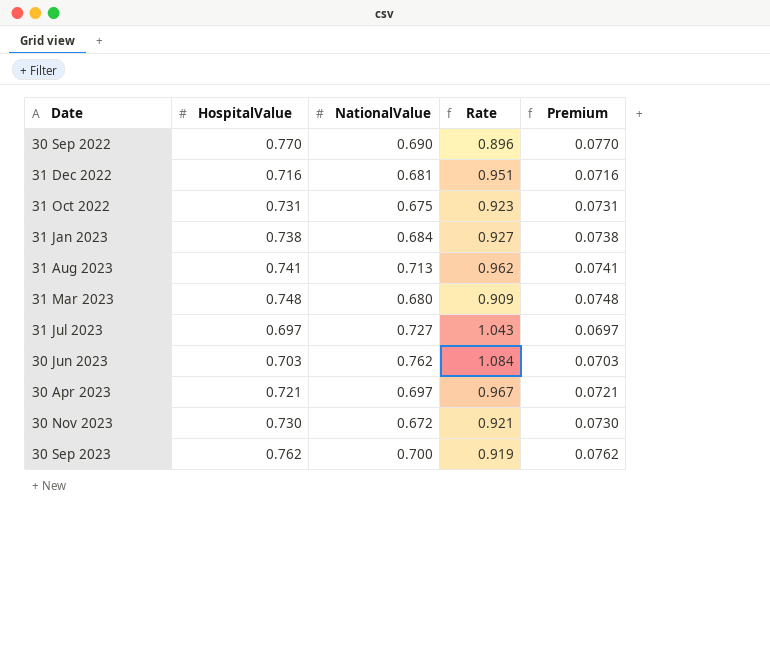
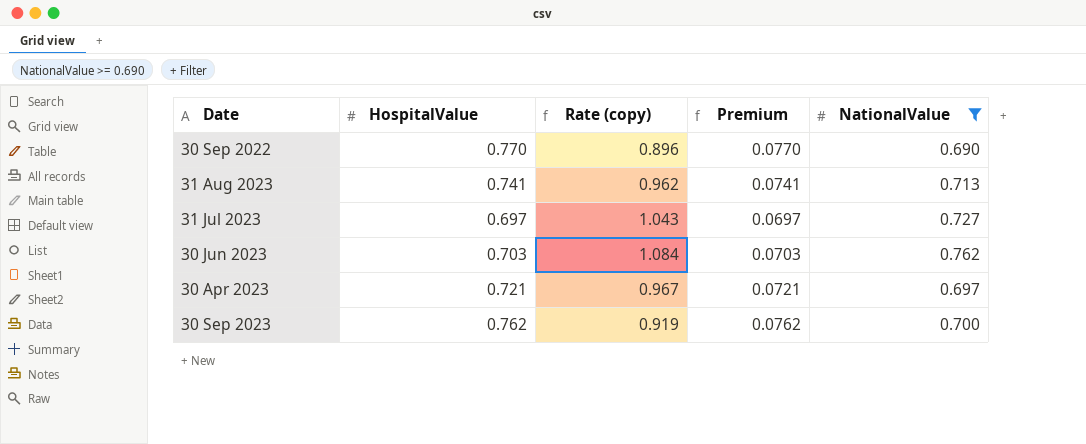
filter: none -> NationalValue >= 0.690
column name: Rate -> Rate (copy)
column NationalValue | position: 3 -> 5

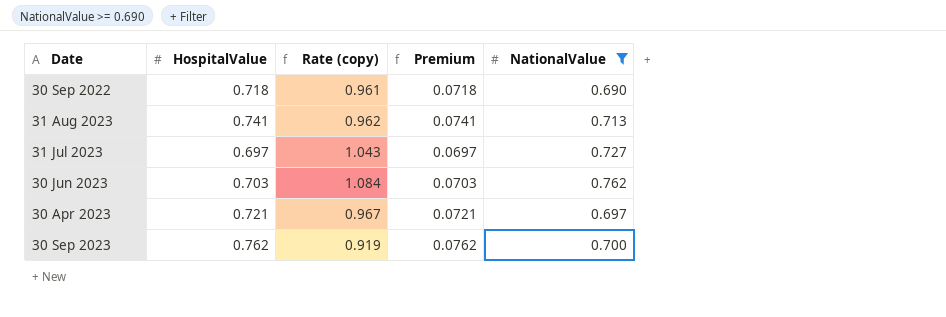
30 Sep 2022 | HospitalValue: 0.770 -> 0.718
30 Sep 2022 | Rate (copy): 0.896 -> 0.961
30 Sep 2022 | Premium: 0.0770 -> 0.0718

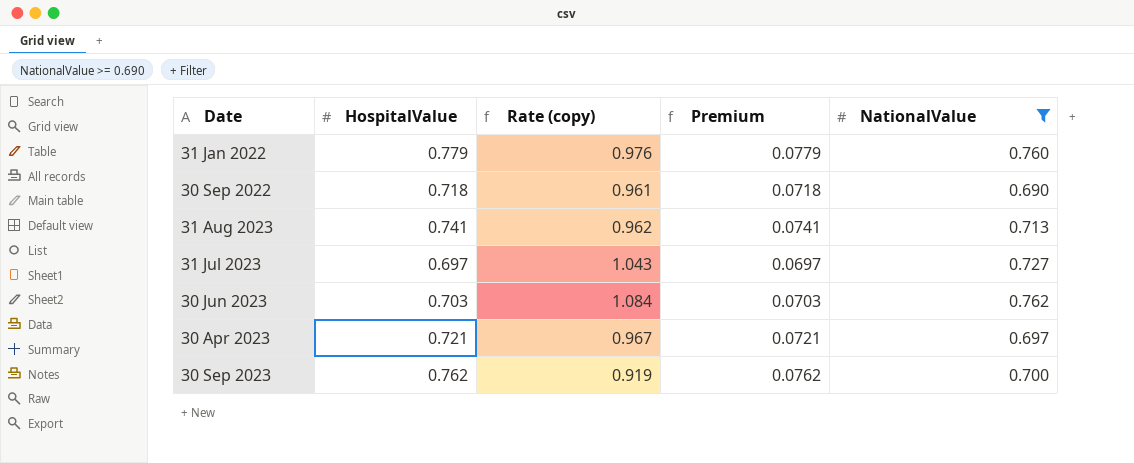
row 31 Jan 2022: none -> 0.779 | 0.976 | 0.0779 | 0.760

